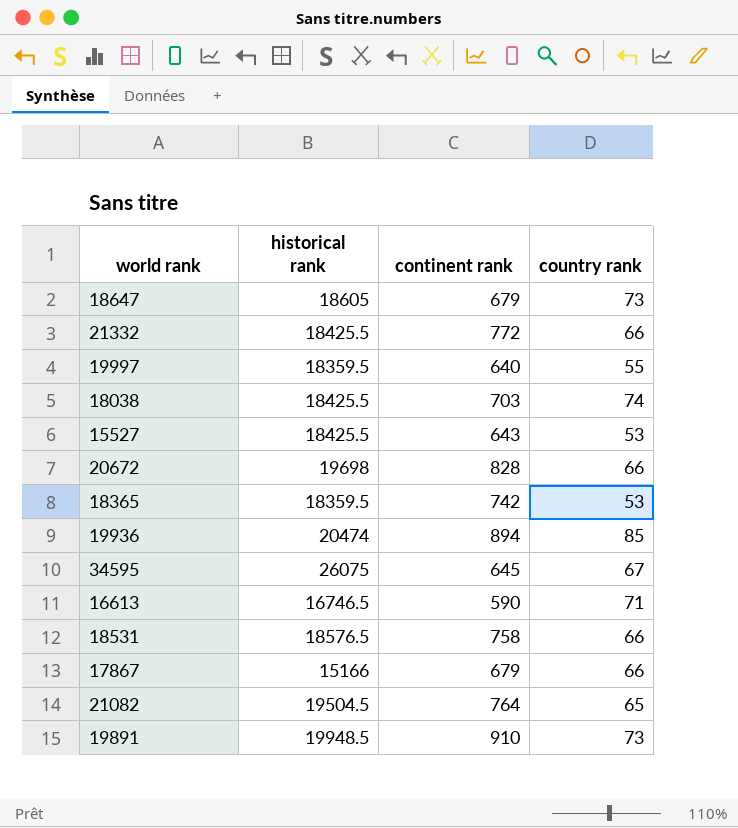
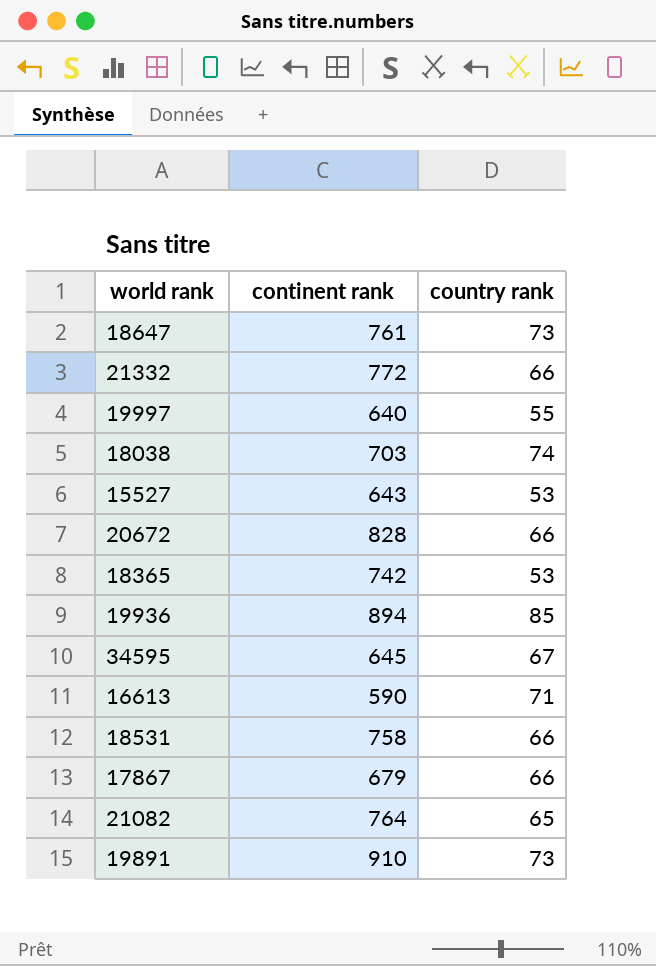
column historical rank | position: 2 -> none
18647 | continent rank: 679 -> 761

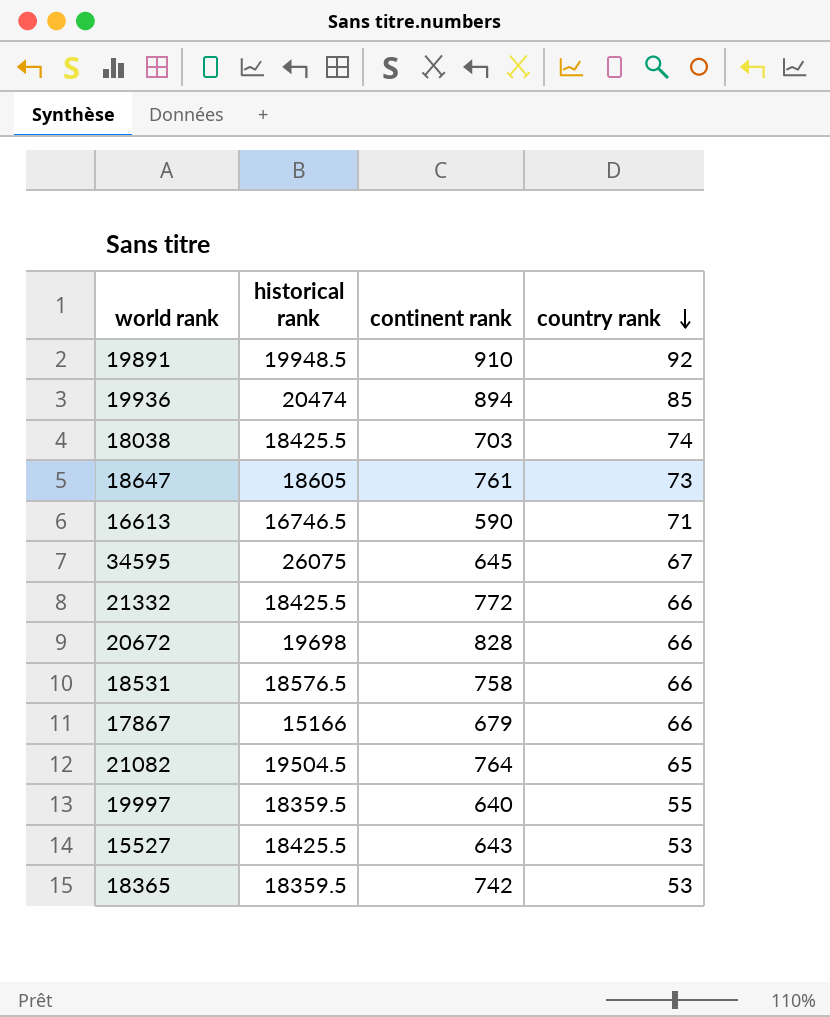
row order: none -> country rank descending
column historical rank | position: none -> 2
19891 | country rank: 73 -> 92

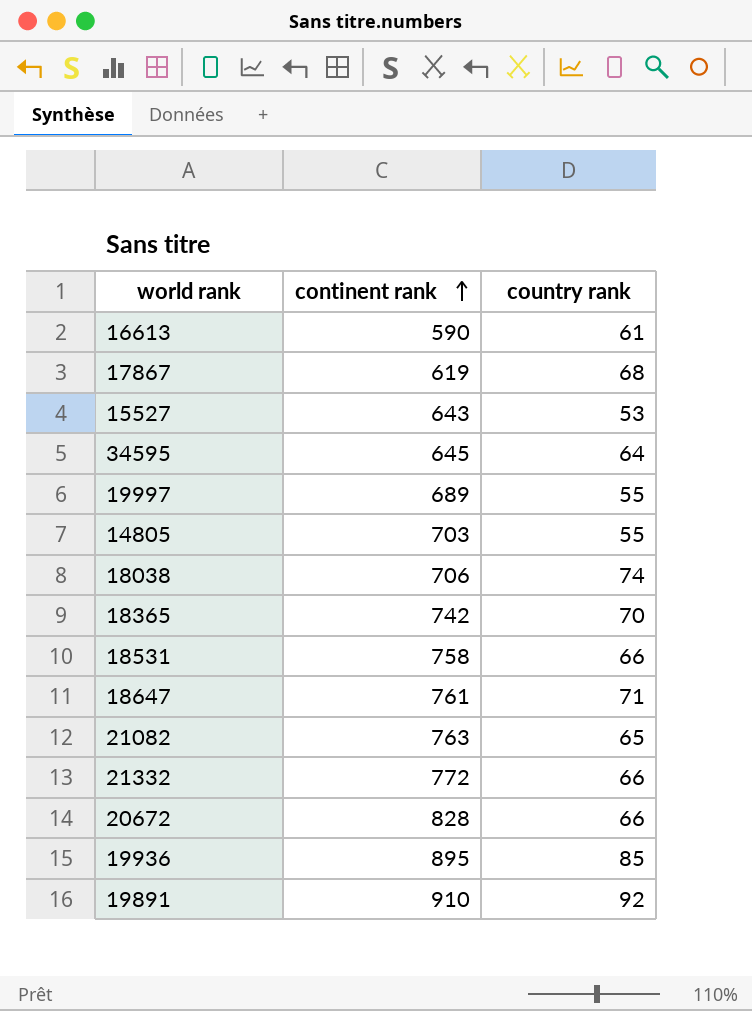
row order: country rank descending -> continent rank ascending
column historical rank | position: 2 -> none
16613 | country rank: 71 -> 61
17867 | continent rank: 679 -> 619
17867 | country rank: 66 -> 68
34595 | country rank: 67 -> 64
19997 | continent rank: 640 -> 689
row 14805: none -> 703 | 55
18038 | continent rank: 703 -> 706
18365 | country rank: 53 -> 70
18647 | country rank: 73 -> 71
21082 | continent rank: 764 -> 763
19936 | continent rank: 894 -> 895

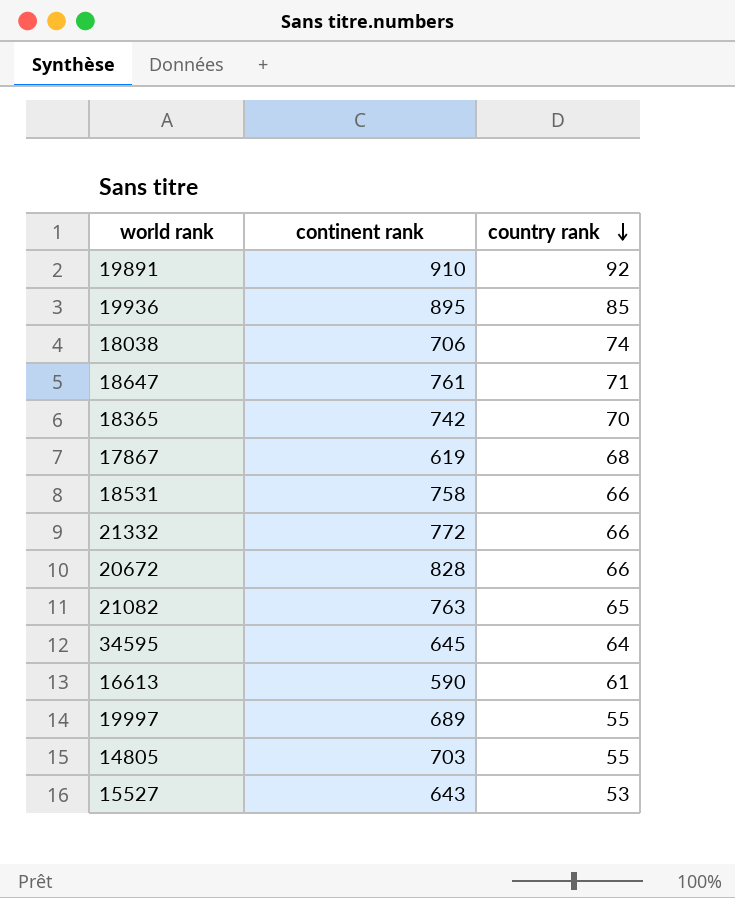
row order: continent rank ascending -> country rank descending

